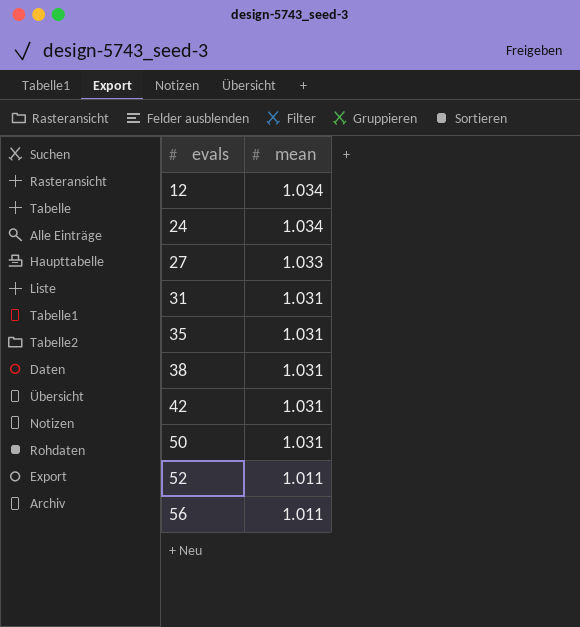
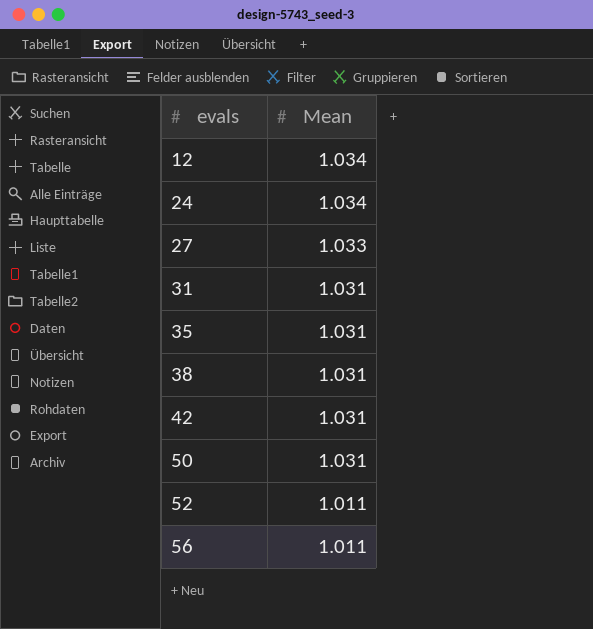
column name: mean -> Mean

